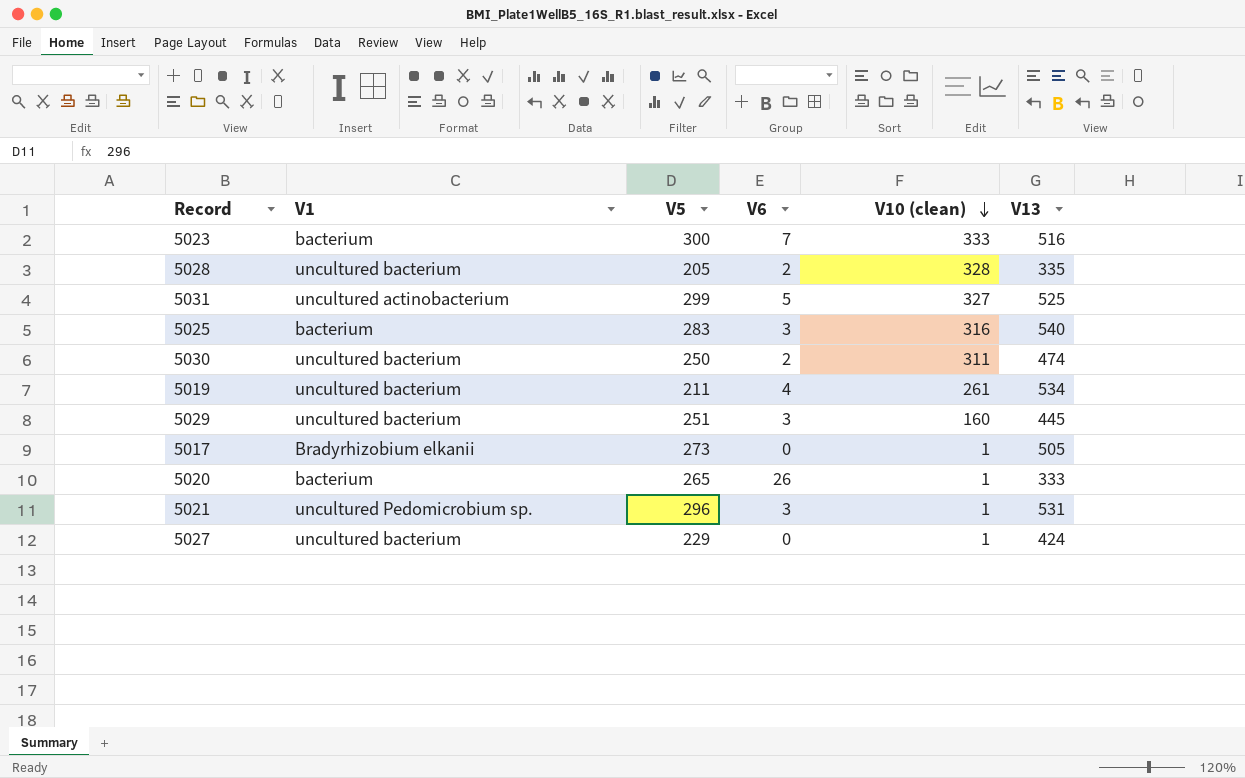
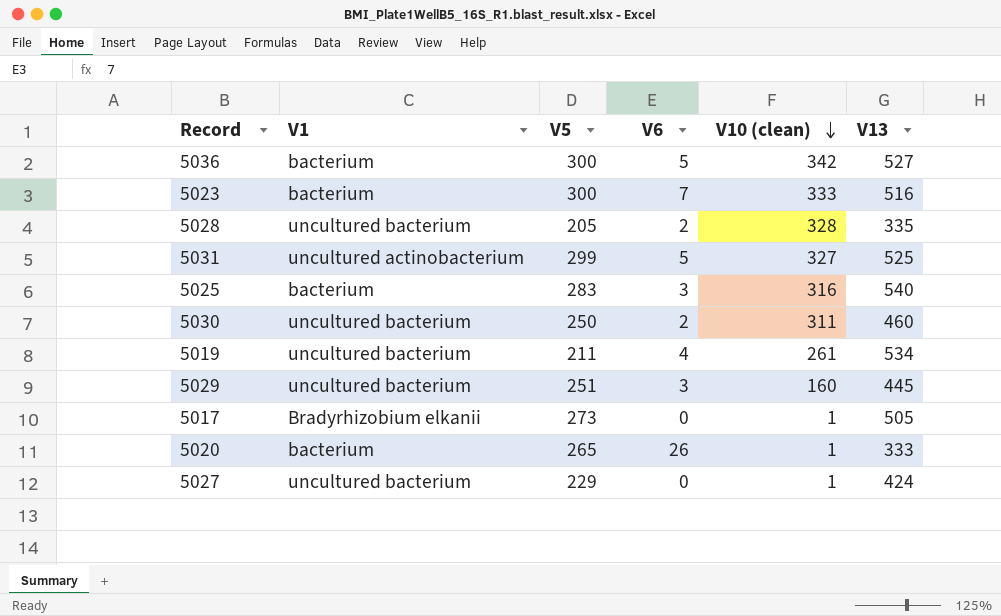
row 5021: uncultured Pedomicrobium sp. | 296 | 3 | 1 | 531 -> none
row 5036: none -> bacterium | 300 | 5 | 342 | 527
5030 | V13: 474 -> 460

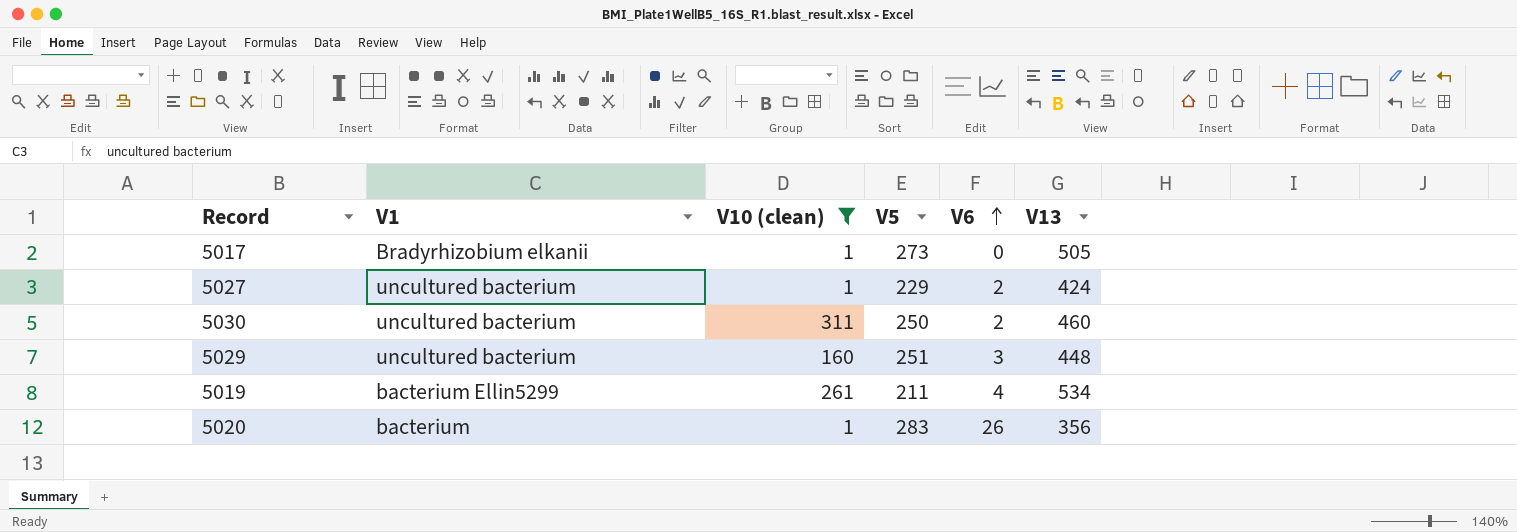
filter: none -> V10 (clean) <= 311
row order: V10 (clean) descending -> V6 ascending
column V10 (clean) | position: 5 -> 3
5027 | V6: 0 -> 2
5029 | V13: 445 -> 448
5019 | V1: uncultured bacterium -> bacterium Ellin5299
5020 | V5: 265 -> 283
5020 | V13: 333 -> 356

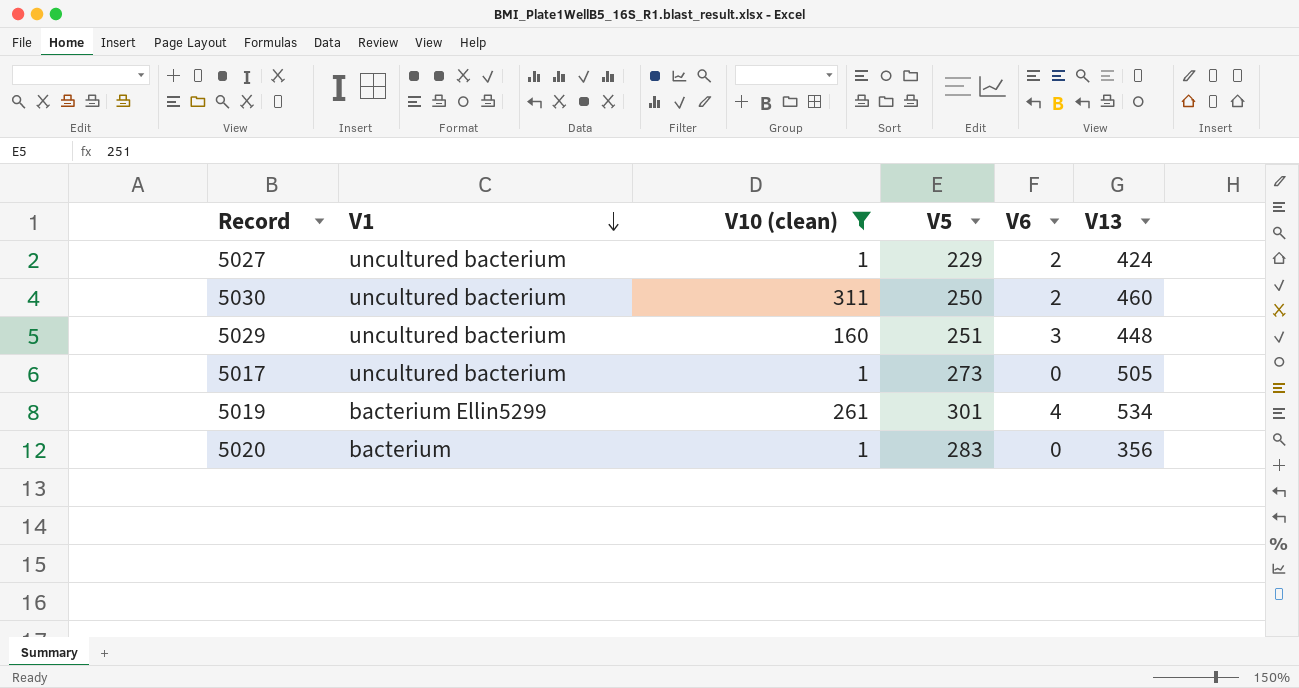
row order: V6 ascending -> V1 descending
5017 | V1: Bradyrhizobium elkanii -> uncultured bacterium
5019 | V5: 211 -> 301
5020 | V6: 26 -> 0

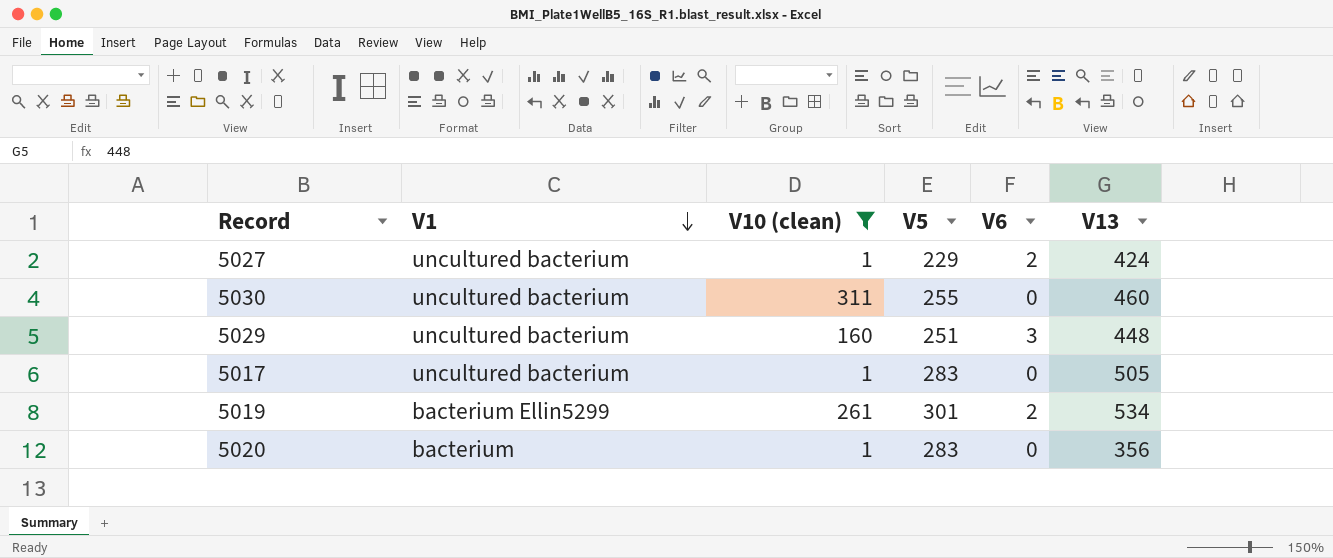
5030 | V5: 250 -> 255
5030 | V6: 2 -> 0
5017 | V5: 273 -> 283
5019 | V6: 4 -> 2

